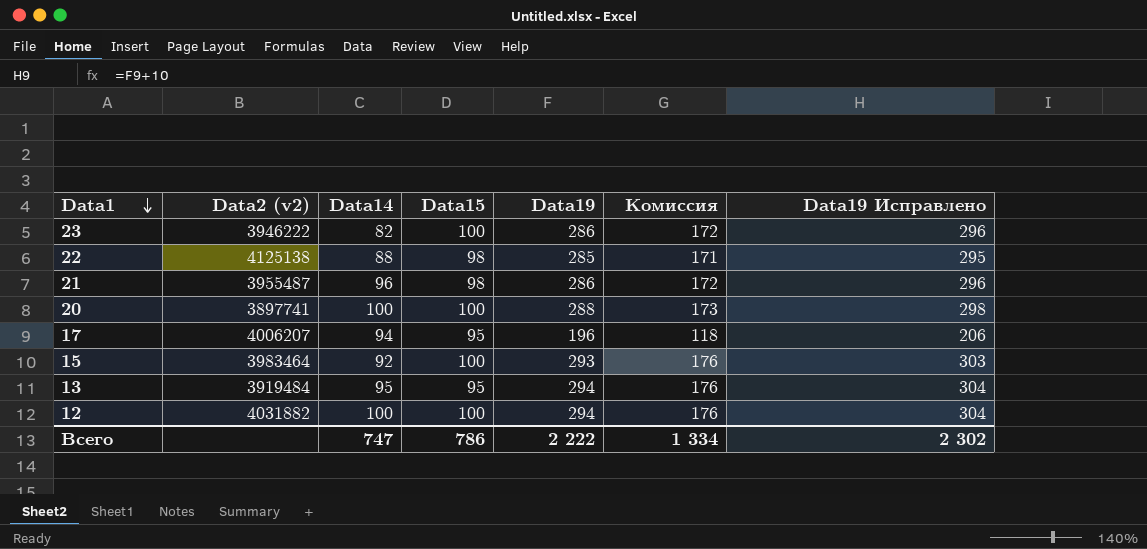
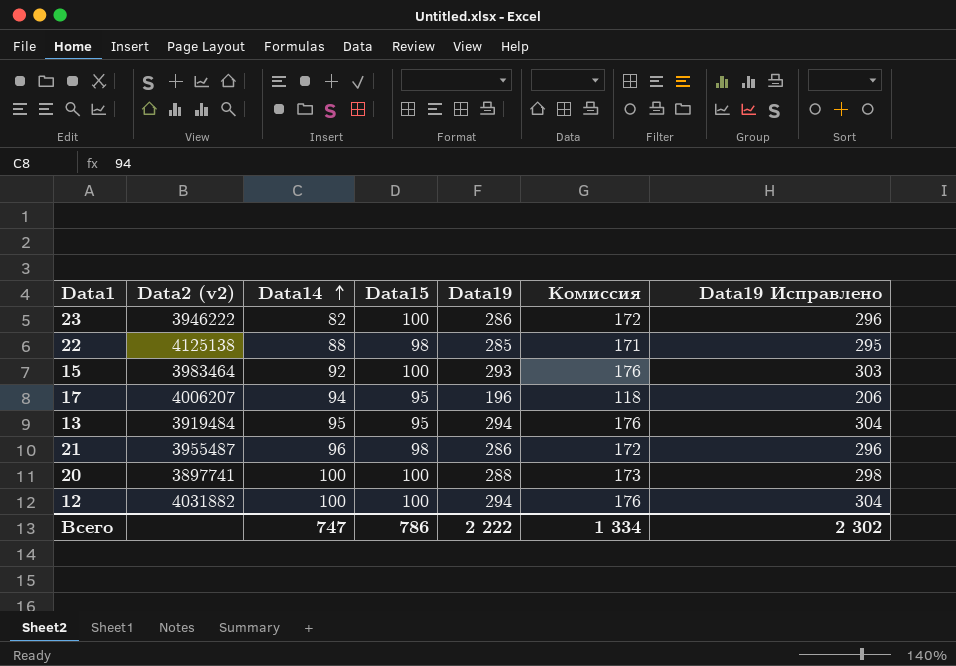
row order: Data1 descending -> Data14 ascending

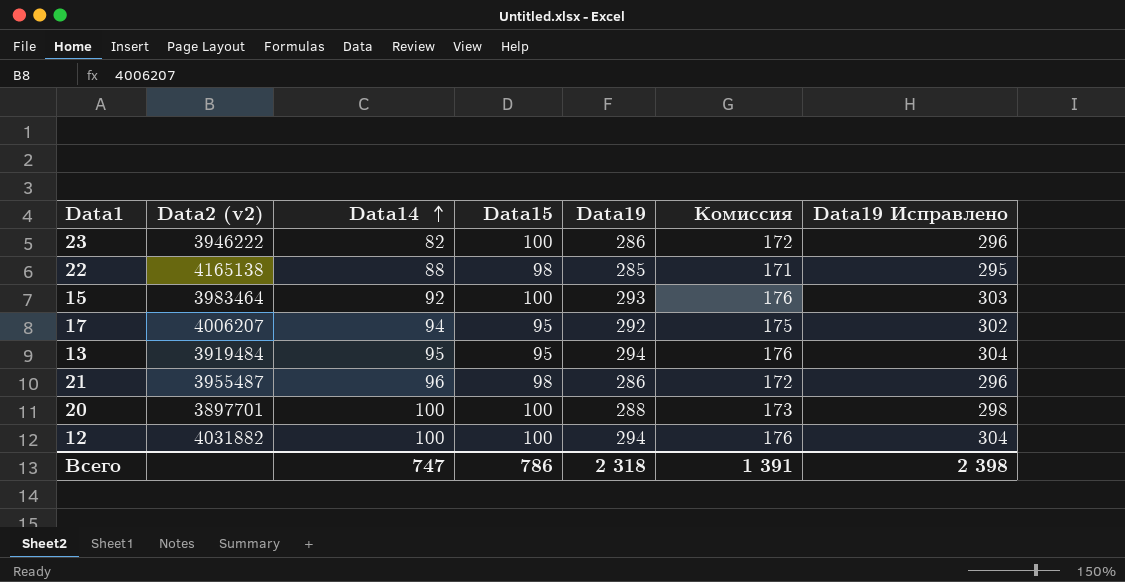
22 | Data2 (v2): 4125138 -> 4165138
17 | Data19: 196 -> 292
17 | Комиссия: 118 -> 175
17 | Data19 Исправлено: 206 -> 302
20 | Data2 (v2): 3897741 -> 3897701
Всего | Data19: 2 222 -> 2 318
Всего | Комиссия: 1 334 -> 1 391
Всего | Data19 Исправлено: 2 302 -> 2 398

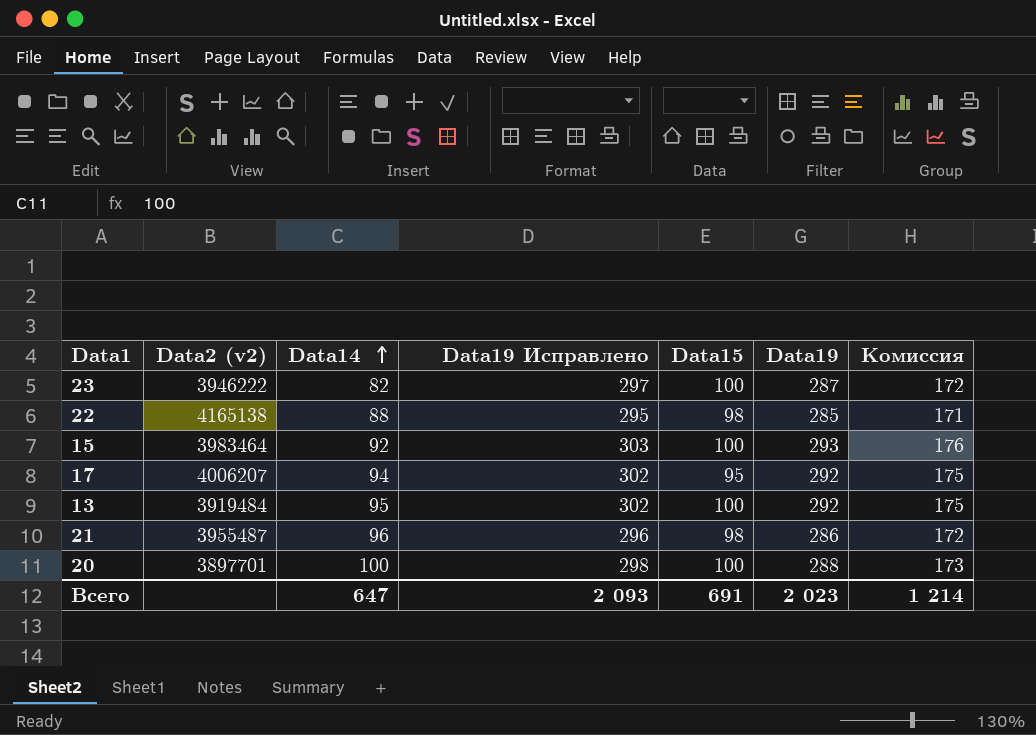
column Data19 Исправлено | position: 7 -> 4
row 12: 4031882 | 100 | 100 | 294 | 176 | 304 -> none
23 | Data19 Исправлено: 296 -> 297
23 | Data19: 286 -> 287
13 | Data19 Исправлено: 304 -> 302
13 | Data15: 95 -> 100
13 | Data19: 294 -> 292
13 | Комиссия: 176 -> 175
Всего | Data14: 747 -> 647
Всего | Data19 Исправлено: 2 398 -> 2 093
Всего | Data15: 786 -> 691
Всего | Data19: 2 318 -> 2 023
Всего | Комиссия: 1 391 -> 1 214

